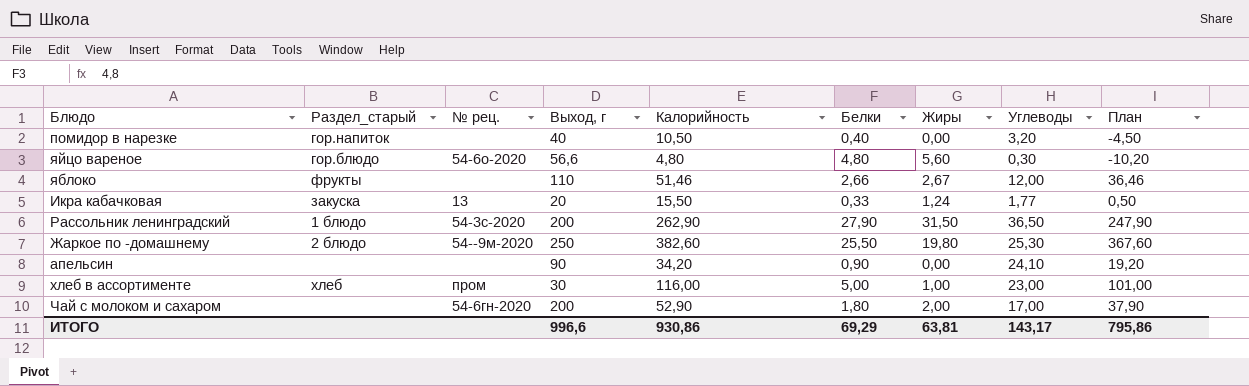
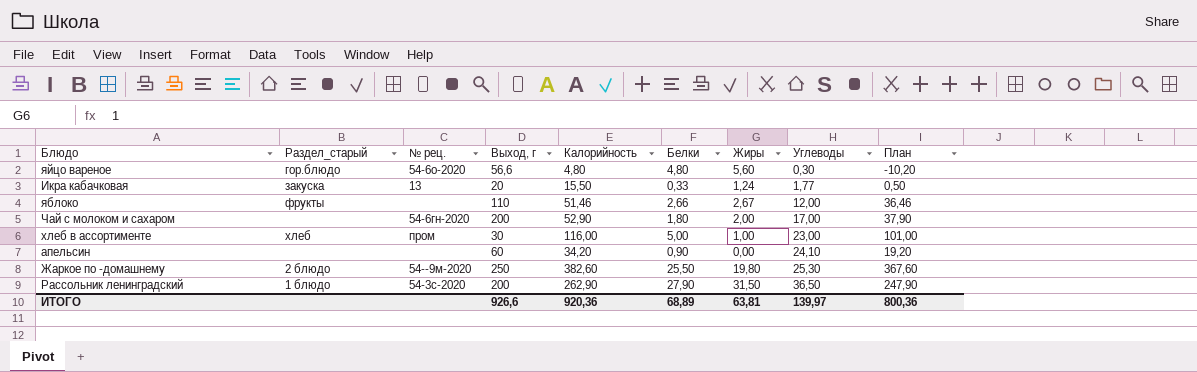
row order: none -> Углеводы ascending
row помидор в нарезке: гор.напиток | none | 40 | 10,50 | 0,40 | 0,00 | 3,20 | -4,50 -> none
апельсин | Выход, г: 90 -> 60
ИТОГО | Выход, г: 996,6 -> 926,6
ИТОГО | Калорийность: 930,86 -> 920,36
ИТОГО | Белки: 69,29 -> 68,89
ИТОГО | Углеводы: 143,17 -> 139,97
ИТОГО | План: 795,86 -> 800,36

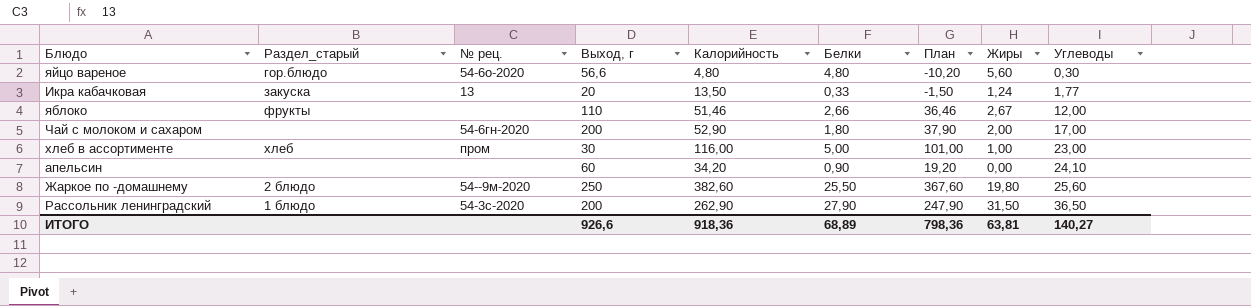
column План | position: 9 -> 7
Икра кабачковая | Калорийность: 15,50 -> 13,50
Икра кабачковая | План: 0,50 -> -1,50
Жаркое по -домашнему | Углеводы: 25,30 -> 25,60
ИТОГО | Калорийность: 920,36 -> 918,36
ИТОГО | План: 800,36 -> 798,36
ИТОГО | Углеводы: 139,97 -> 140,27

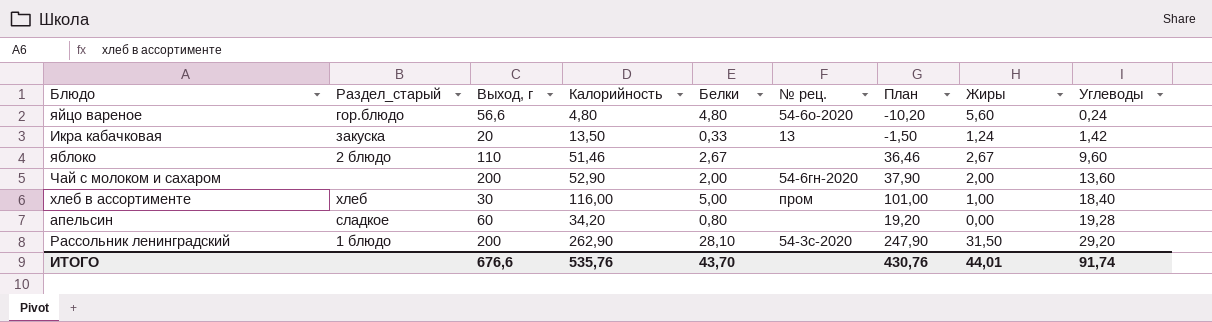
column № рец. | position: 3 -> 6
row Жаркое по -домашнему: 2 блюдо | 54--9м-2020 | 250 | 382,60 | 25,50 | 367,60 | 19,80 | 25,60 -> none
яйцо вареное | Углеводы: 0,30 -> 0,24
Икра кабачковая | Углеводы: 1,77 -> 1,42
яблоко | Раздел_старый: фрукты -> 2 блюдо
яблоко | Белки: 2,66 -> 2,67
яблоко | Углеводы: 12,00 -> 9,60
Чай с молоком и сахаром | Белки: 1,80 -> 2,00
Чай с молоком и сахаром | Углеводы: 17,00 -> 13,60
хлеб в ассортименте | Углеводы: 23,00 -> 18,40
апельсин | Раздел_старый: none -> сладкое
апельсин | Белки: 0,90 -> 0,80
апельсин | Углеводы: 24,10 -> 19,28
Рассольник ленинградский | Белки: 27,90 -> 28,10
Рассольник ленинградский | Углеводы: 36,50 -> 29,20
ИТОГО | Выход, г: 926,6 -> 676,6
ИТОГО | Калорийность: 918,36 -> 535,76
ИТОГО | Белки: 68,89 -> 43,70
ИТОГО | План: 798,36 -> 430,76
ИТОГО | Жиры: 63,81 -> 44,01
ИТОГО | Углеводы: 140,27 -> 91,74

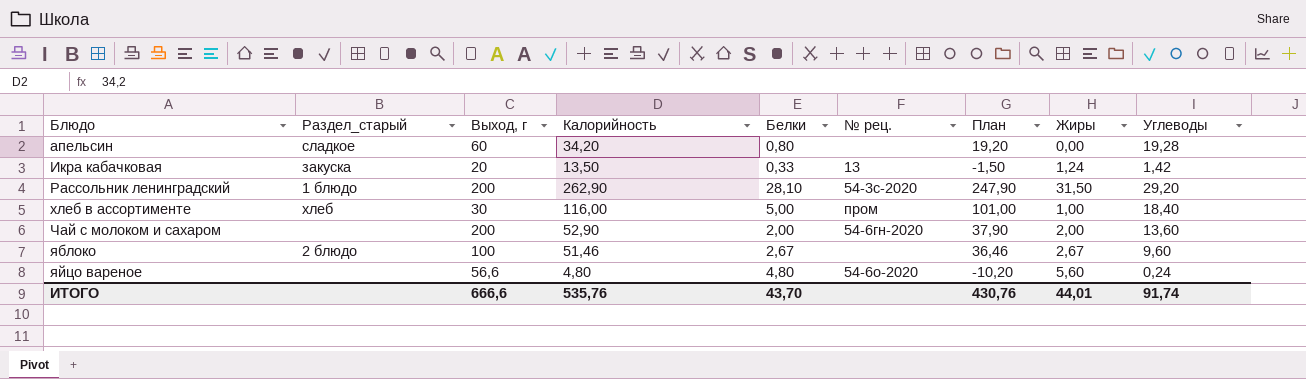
row order: Углеводы ascending -> Блюдо ascending
яблоко | Выход, г: 110 -> 100
яйцо вареное | Раздел_старый: гор.блюдо -> none
ИТОГО | Выход, г: 676,6 -> 666,6

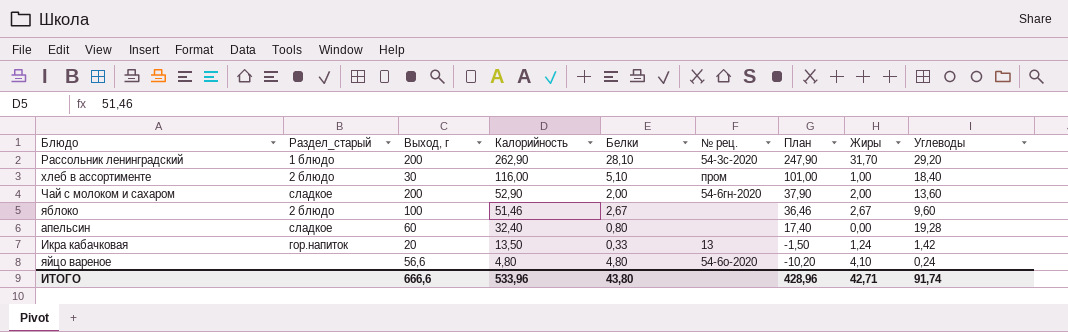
row order: Блюдо ascending -> Калорийность descending
Рассольник ленинградский | Жиры: 31,50 -> 31,70
хлеб в ассортименте | Раздел_старый: хлеб -> 2 блюдо
хлеб в ассортименте | Белки: 5,00 -> 5,10
Чай с молоком и сахаром | Раздел_старый: none -> сладкое
апельсин | Калорийность: 34,20 -> 32,40
апельсин | План: 19,20 -> 17,40
Икра кабачковая | Раздел_старый: закуска -> гор.напиток
яйцо вареное | Жиры: 5,60 -> 4,10
ИТОГО | Калорийность: 535,76 -> 533,96
ИТОГО | Белки: 43,70 -> 43,80
ИТОГО | План: 430,76 -> 428,96
ИТОГО | Жиры: 44,01 -> 42,71

